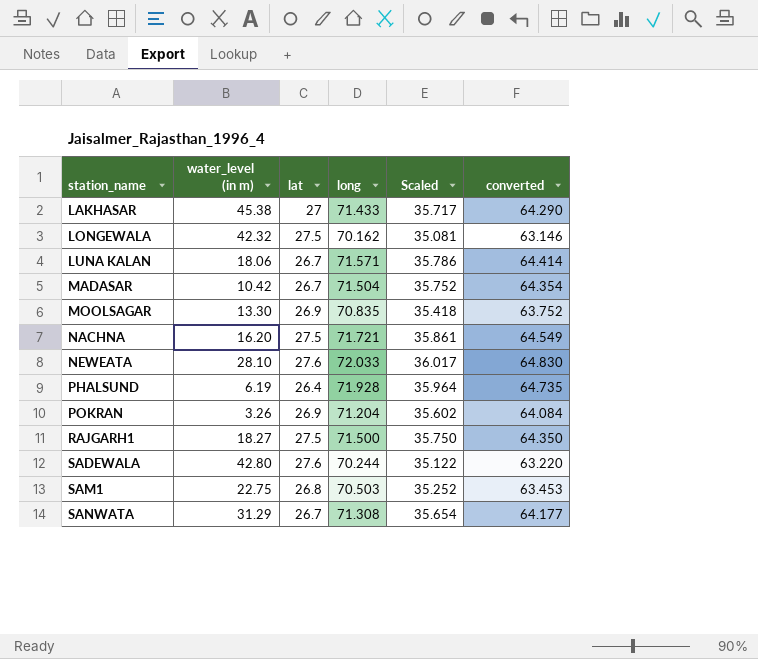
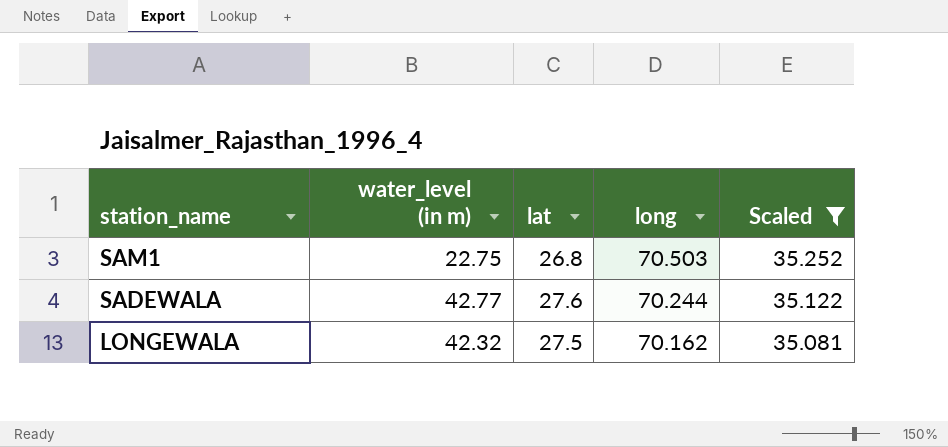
filter: none -> Scaled <= 35.252
row order: station_name ascending -> station_name descending
column converted | formula: [long] * 0.9 -> none
SADEWALA | water_level (in m): 42.80 -> 42.77

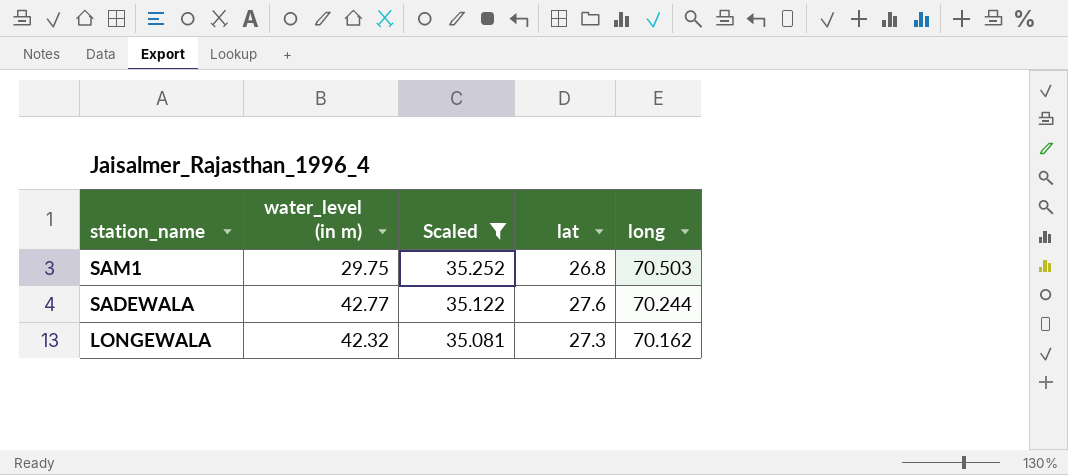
column Scaled | position: 5 -> 3
SAM1 | water_level (in m): 22.75 -> 29.75
LONGEWALA | lat: 27.5 -> 27.3

